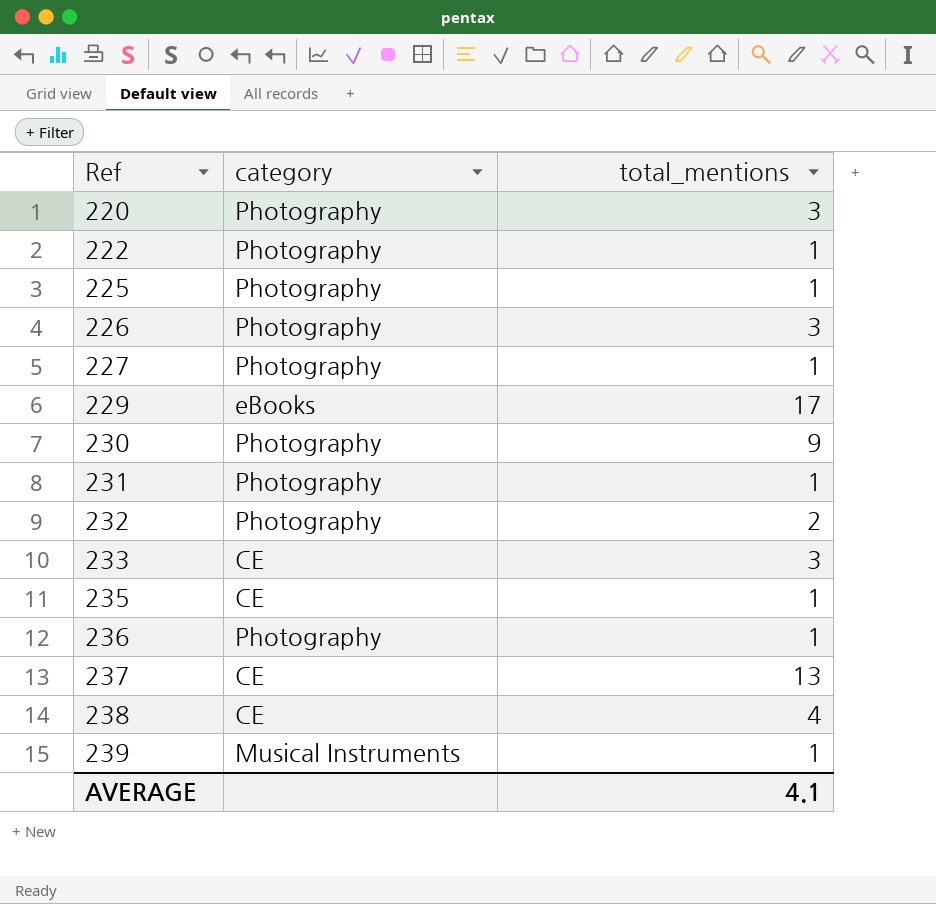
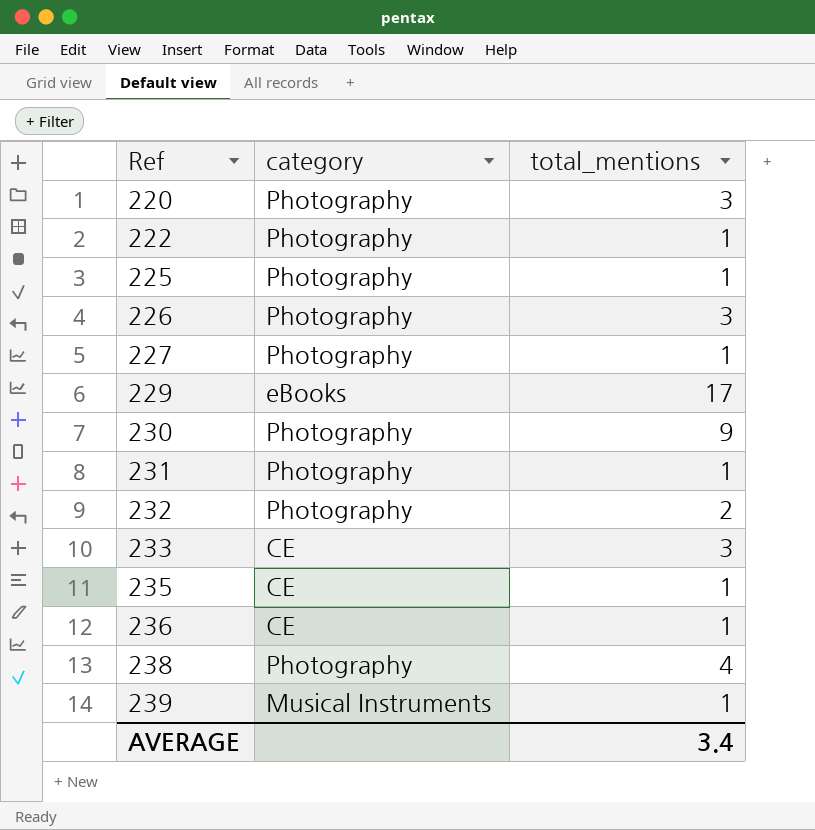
row 237: CE | 13 -> none
236 | category: Photography -> CE
238 | category: CE -> Photography
AVERAGE | total_mentions: 4.1 -> 3.4

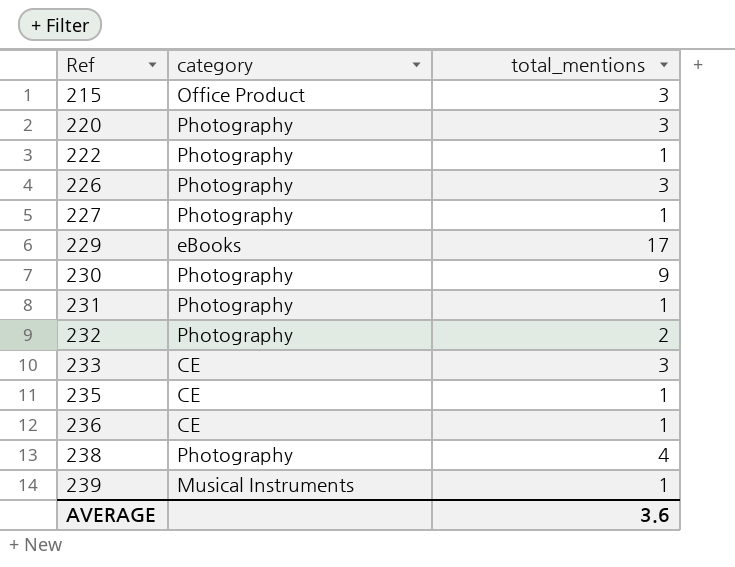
row 225: Photography | 1 -> none
row 215: none -> Office Product | 3
AVERAGE | total_mentions: 3.4 -> 3.6

